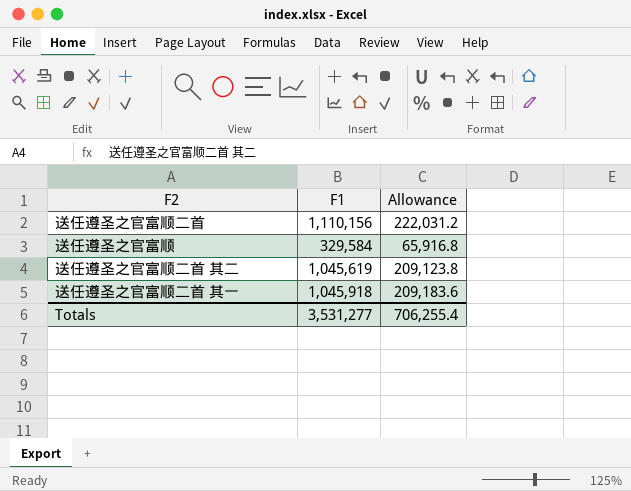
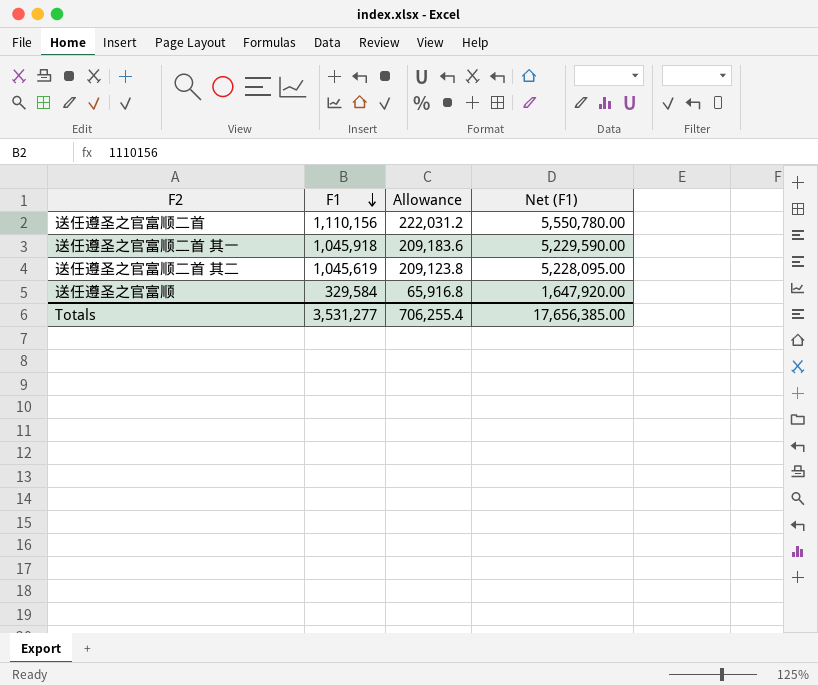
row order: none -> F1 descending
column Net (F1) | formula: none -> [F1] * 5

